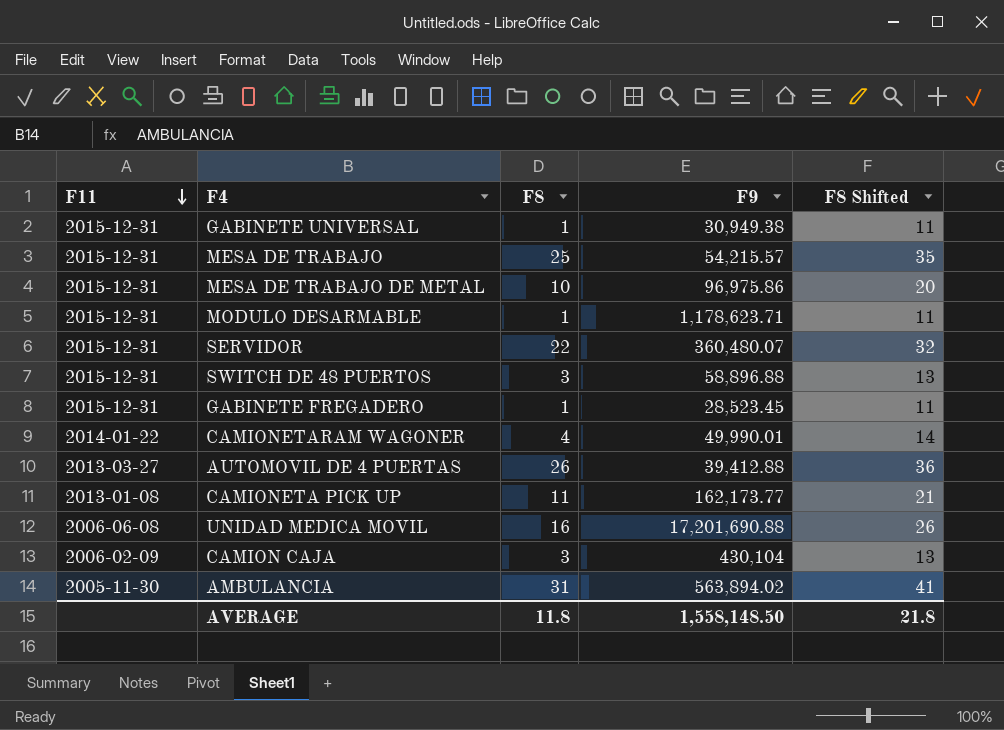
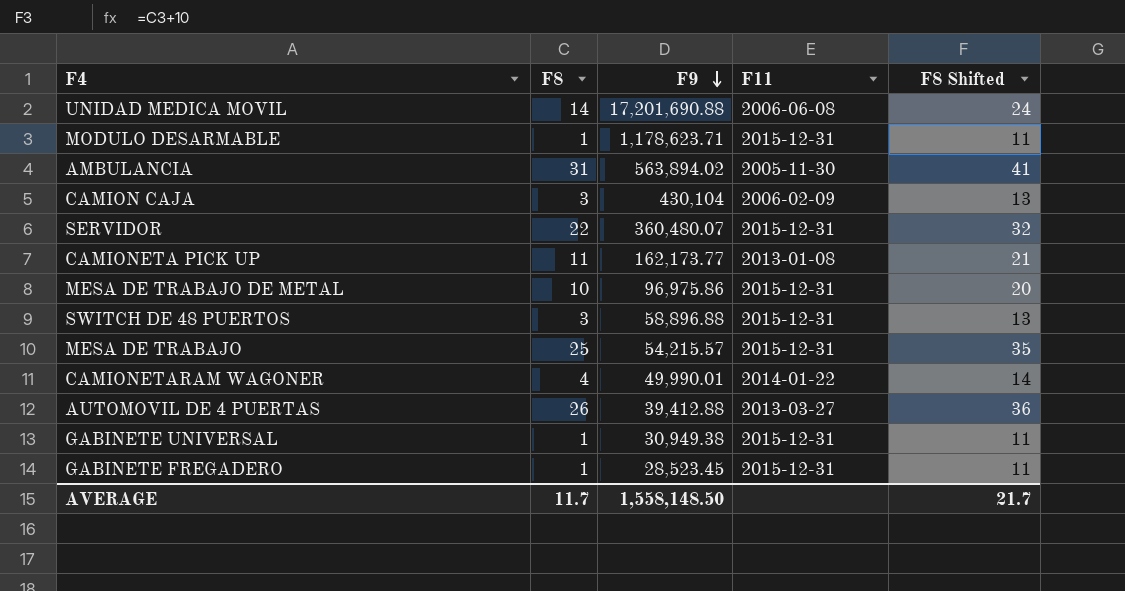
row order: F11 descending -> F9 descending
column F11 | position: 1 -> 4
UNIDAD MEDICA MOVIL | F8: 16 -> 14
UNIDAD MEDICA MOVIL | F8 Shifted: 26 -> 24
AVERAGE | F8: 11.8 -> 11.7
AVERAGE | F8 Shifted: 21.8 -> 21.7

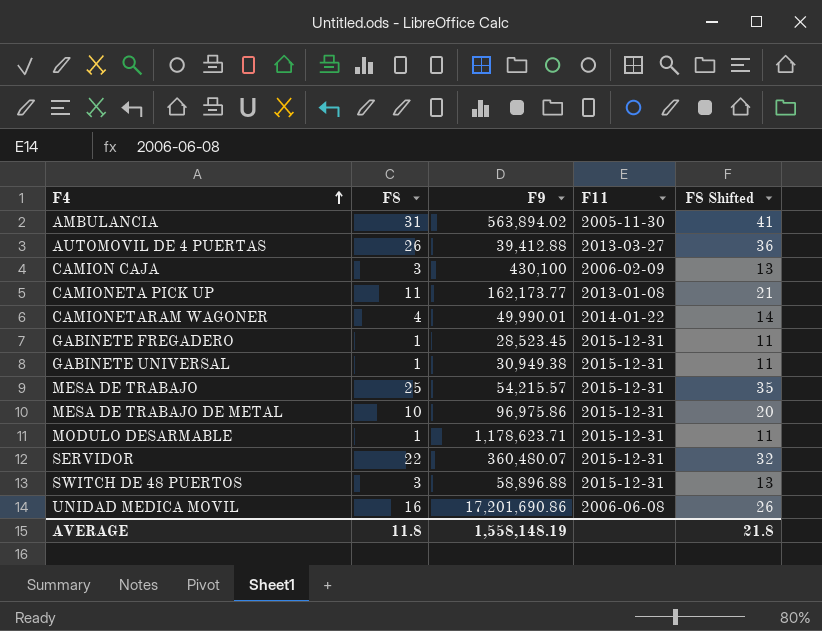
row order: F9 descending -> F4 ascending
CAMION CAJA | F9: 430,104 -> 430,100
UNIDAD MEDICA MOVIL | F8: 14 -> 16
UNIDAD MEDICA MOVIL | F9: 17,201,690.88 -> 17,201,690.86
UNIDAD MEDICA MOVIL | F8 Shifted: 24 -> 26
AVERAGE | F8: 11.7 -> 11.8
AVERAGE | F9: 1,558,148.50 -> 1,558,148.19
AVERAGE | F8 Shifted: 21.7 -> 21.8

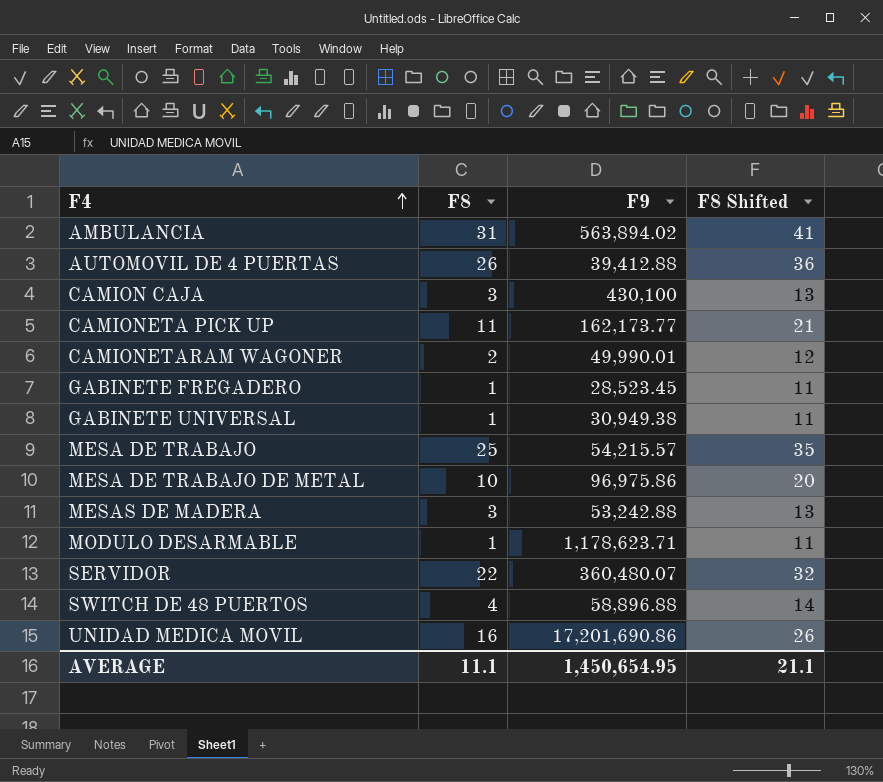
column F11 | position: 4 -> none
CAMIONETARAM WAGONER | F8: 4 -> 2
CAMIONETARAM WAGONER | F8 Shifted: 14 -> 12
row MESAS DE MADERA: none -> 3 | 53,242.88 | 13
SWITCH DE 48 PUERTOS | F8: 3 -> 4
SWITCH DE 48 PUERTOS | F8 Shifted: 13 -> 14
AVERAGE | F8: 11.8 -> 11.1
AVERAGE | F9: 1,558,148.19 -> 1,450,654.95
AVERAGE | F8 Shifted: 21.8 -> 21.1

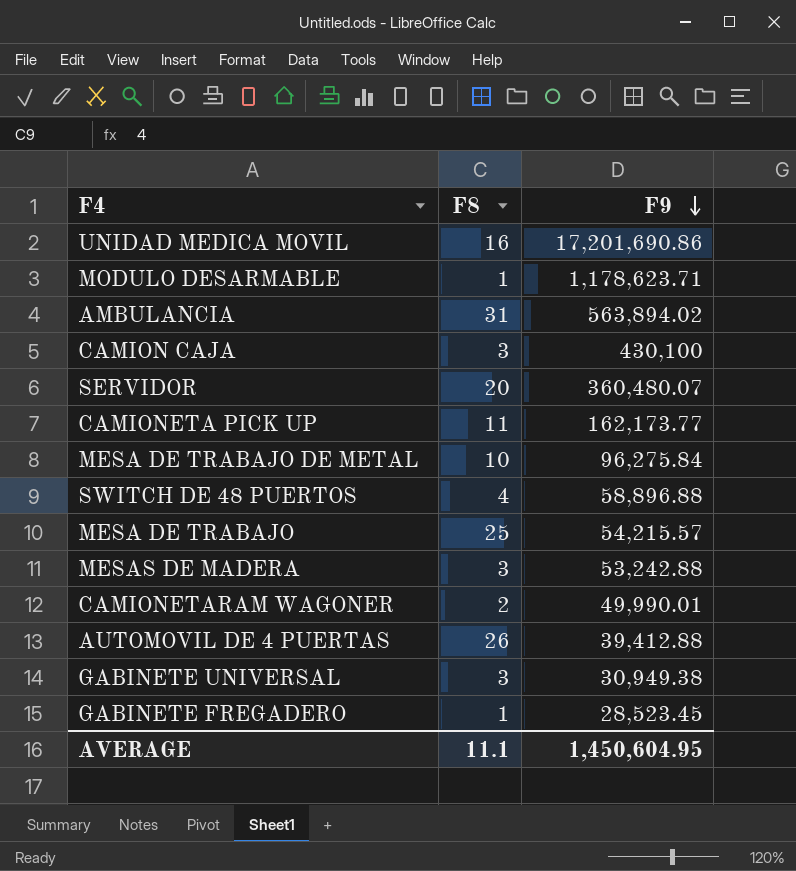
row order: F4 ascending -> F9 descending
column F8 Shifted | formula: [F8] + 10 -> none
SERVIDOR | F8: 22 -> 20
MESA DE TRABAJO DE METAL | F9: 96,975.86 -> 96,275.84
GABINETE UNIVERSAL | F8: 1 -> 3
AVERAGE | F9: 1,450,654.95 -> 1,450,604.95

